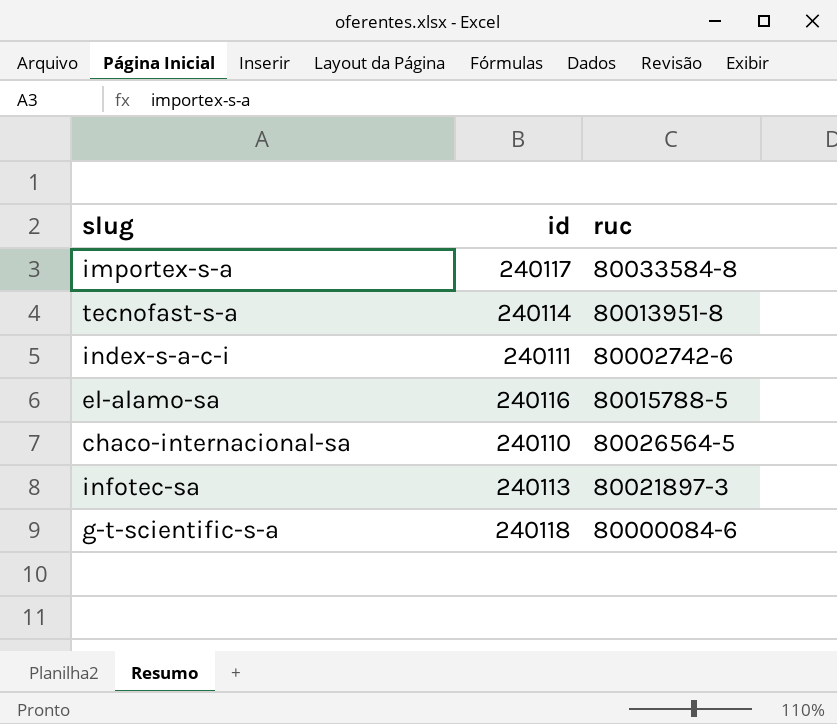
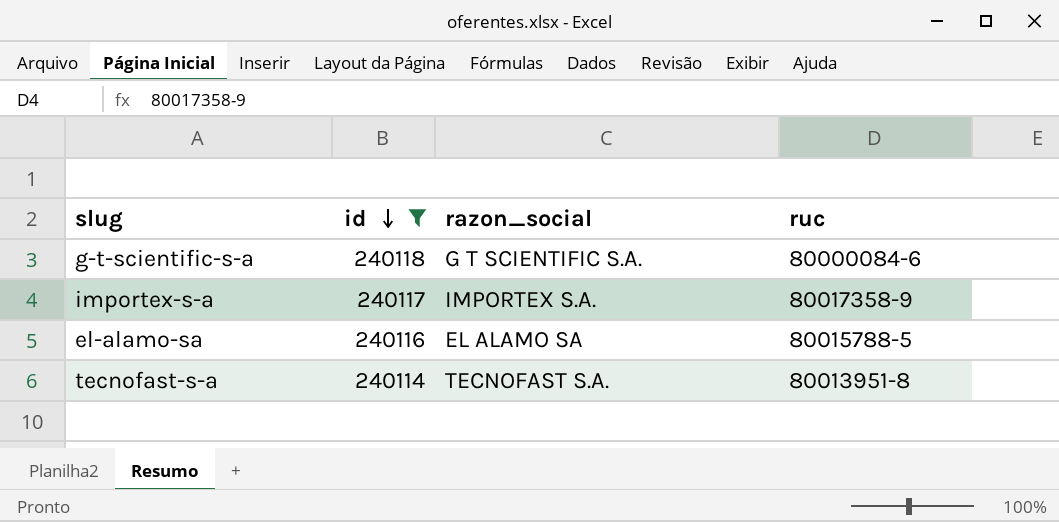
filter: none -> id >= 240114
row order: none -> id descending
column razon_social | position: none -> 3
importex-s-a | ruc: 80033584-8 -> 80017358-9

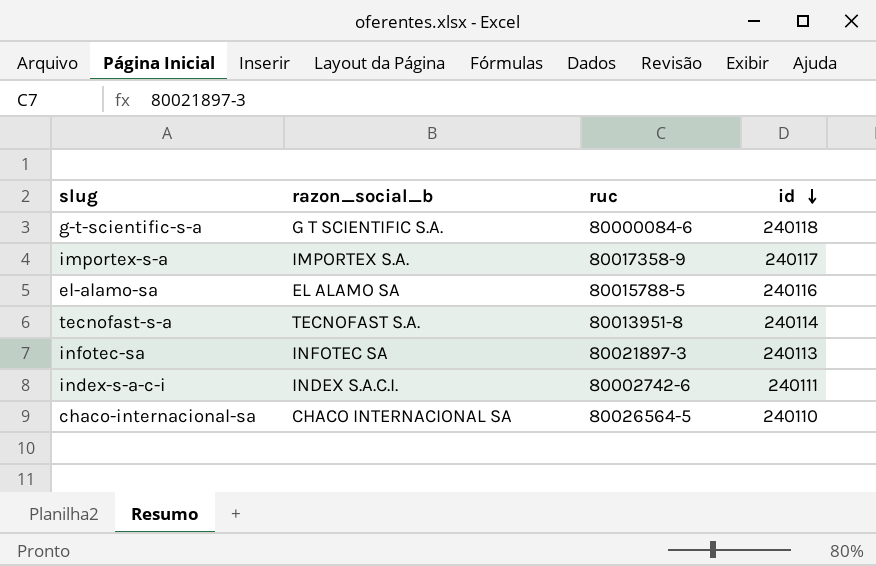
filter: id >= 240114 -> none
column name: razon_social -> razon_social_b
column id | position: 2 -> 4

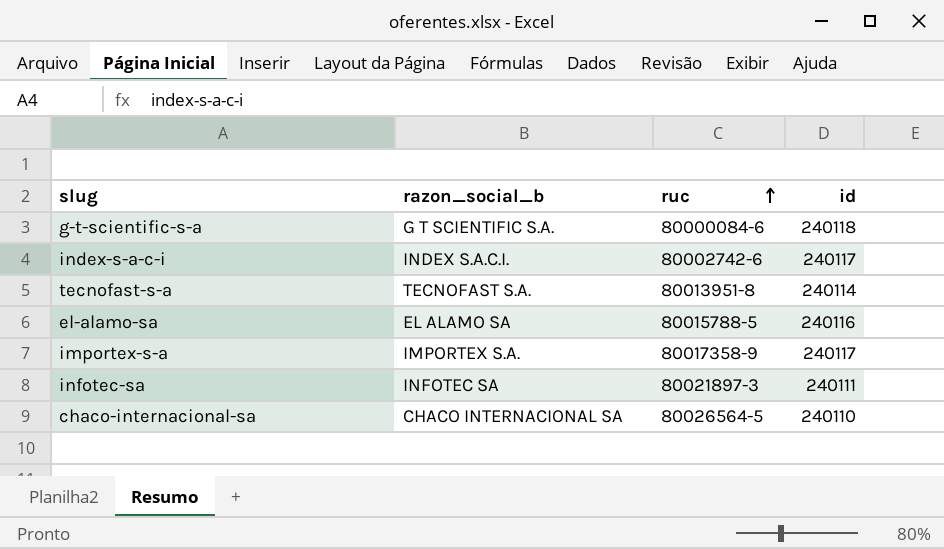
row order: id descending -> ruc ascending
index-s-a-c-i | id: 240111 -> 240117
infotec-sa | id: 240113 -> 240111

